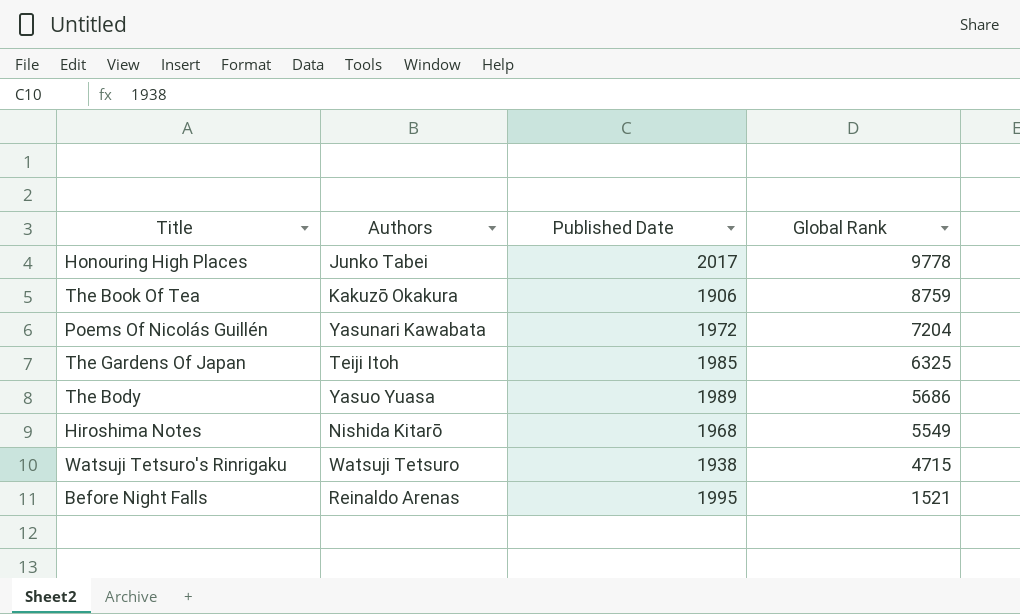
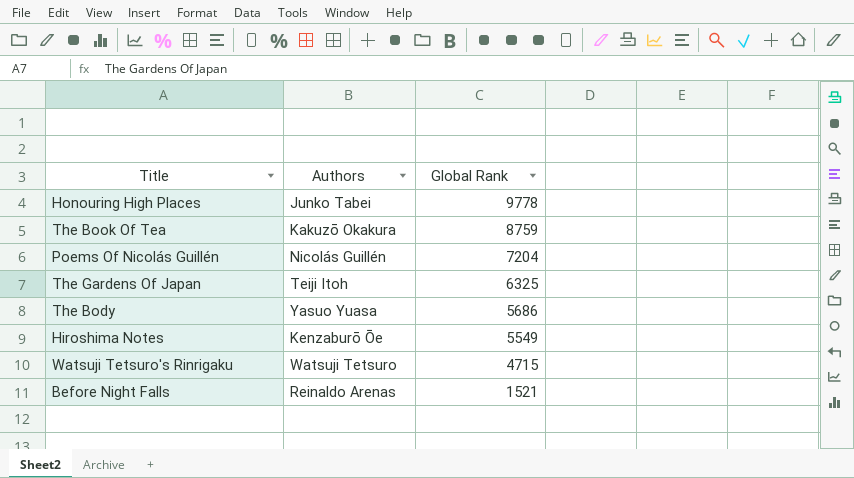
column Published Date | position: 3 -> none
Poems Of Nicolás Guillén | Authors: Yasunari Kawabata -> Nicolás Guillén
Hiroshima Notes | Authors: Nishida Kitarō -> Kenzaburō Ōe

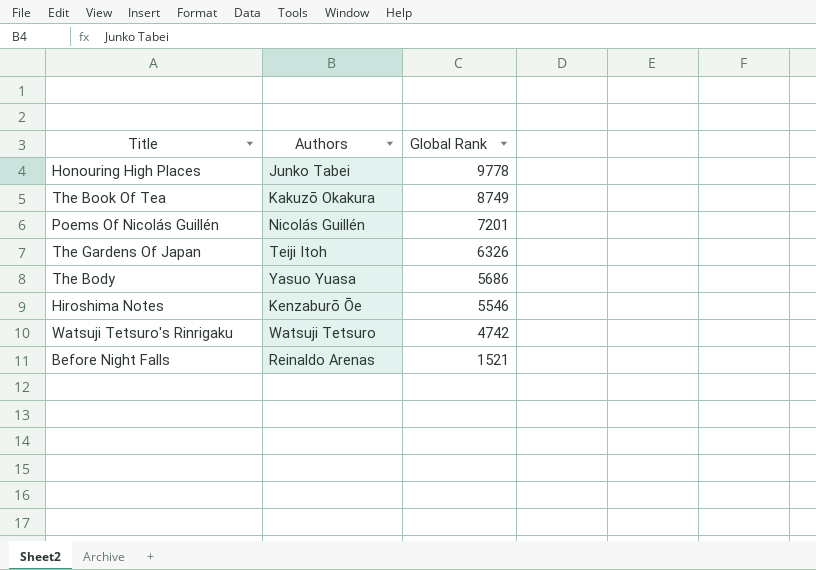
The Book Of Tea | Global Rank: 8759 -> 8749
Poems Of Nicolás Guillén | Global Rank: 7204 -> 7201
The Gardens Of Japan | Global Rank: 6325 -> 6326
Hiroshima Notes | Global Rank: 5549 -> 5546
Watsuji Tetsuro's Rinrigaku | Global Rank: 4715 -> 4742

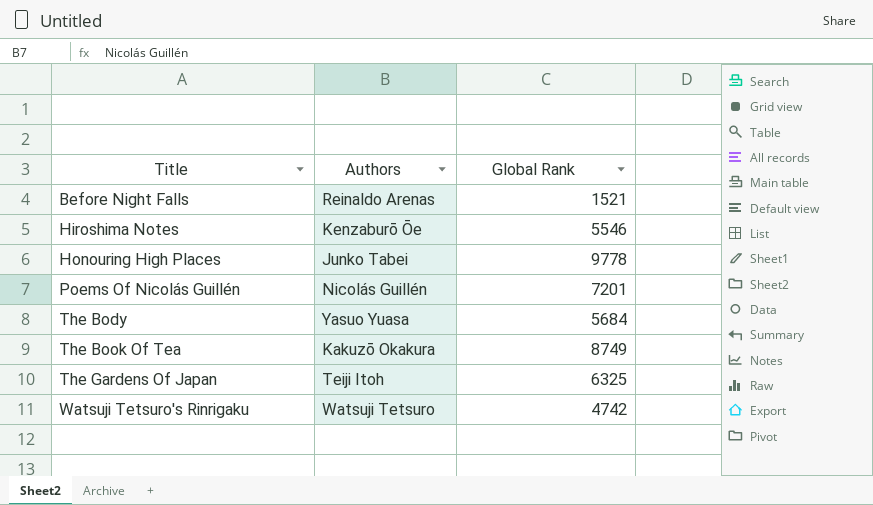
row order: Global Rank descending -> Title ascending
The Body | Global Rank: 5686 -> 5684
The Gardens Of Japan | Global Rank: 6326 -> 6325

